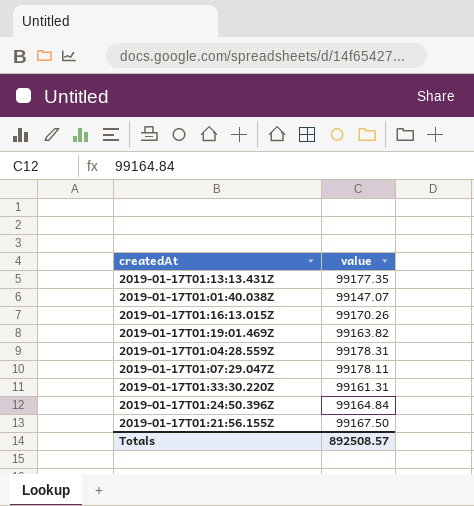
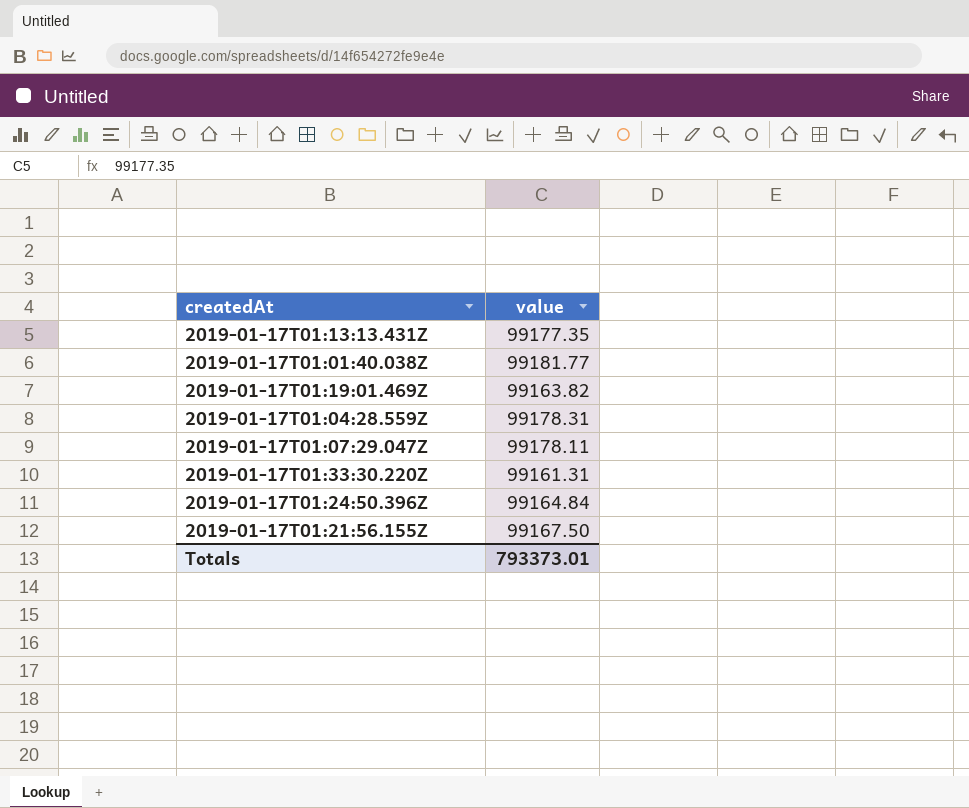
row 2019-01-17T01:16:13.015Z: 99170.26 -> none
2019-01-17T01:01:40.038Z | value: 99147.07 -> 99181.77
Totals | value: 892508.57 -> 793373.01

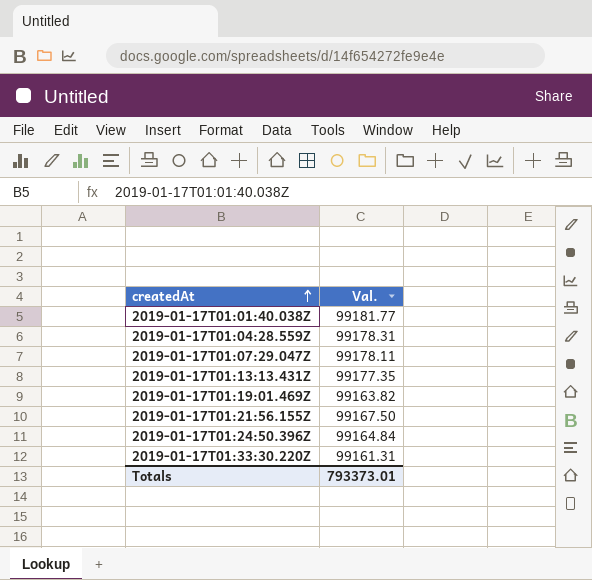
row order: none -> createdAt ascending
column name: value -> Val.

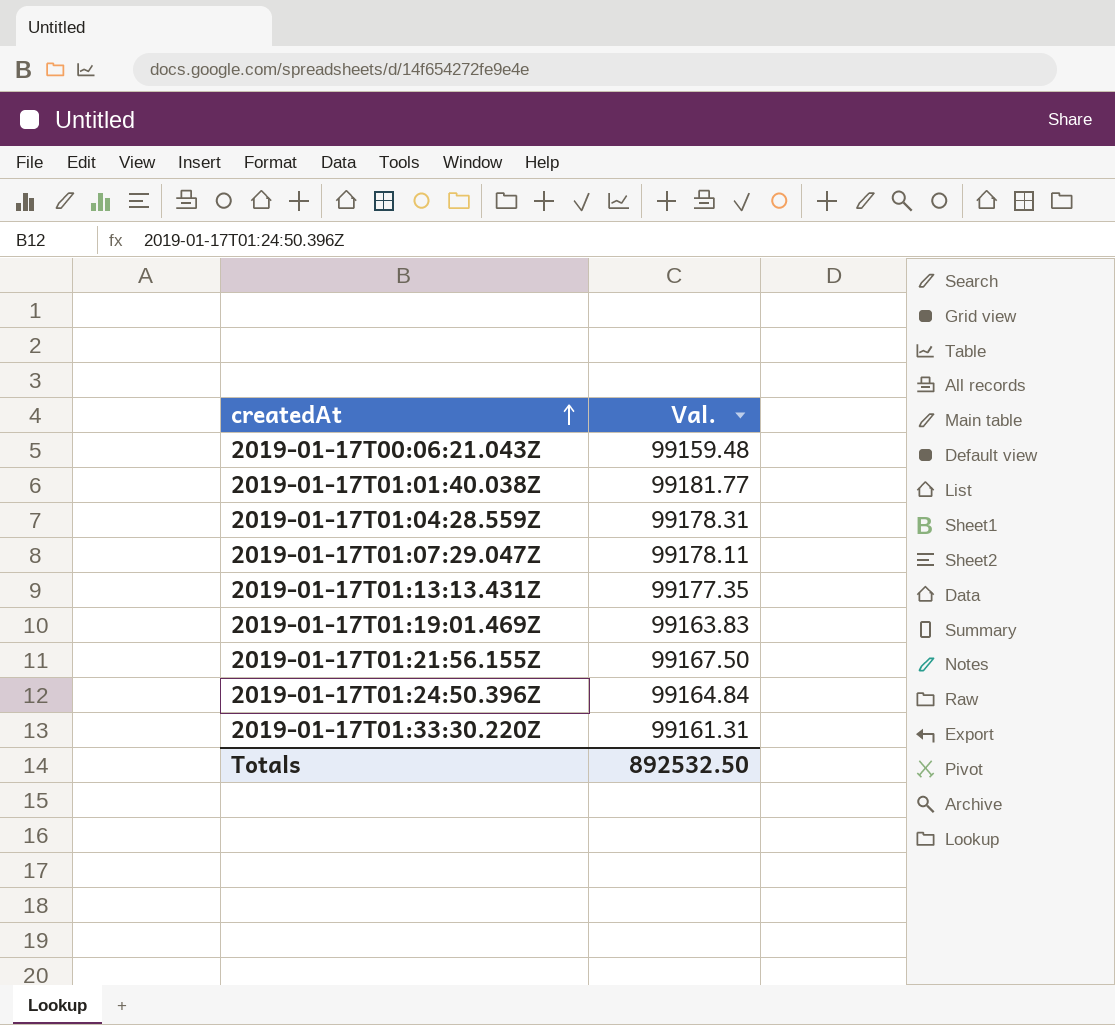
row 2019-01-17T00:06:21.043Z: none -> 99159.48
2019-01-17T01:19:01.469Z | Val.: 99163.82 -> 99163.83
Totals | Val.: 793373.01 -> 892532.50

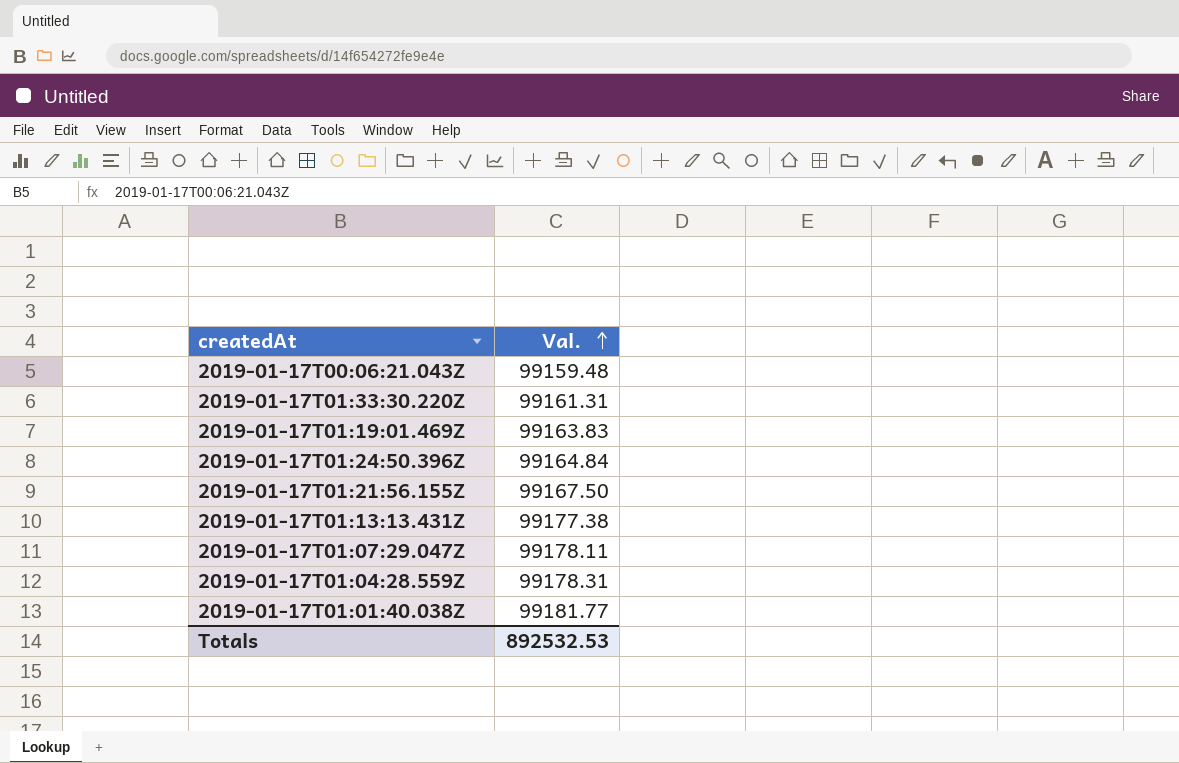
row order: createdAt ascending -> Val. ascending
2019-01-17T01:13:13.431Z | Val.: 99177.35 -> 99177.38
Totals | Val.: 892532.50 -> 892532.53

